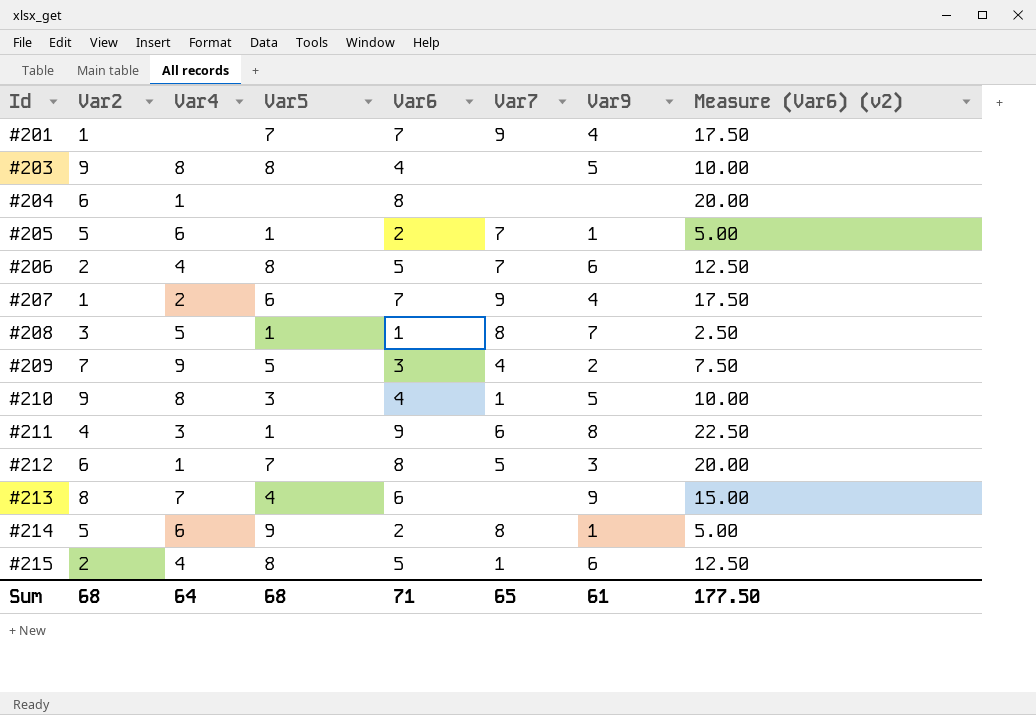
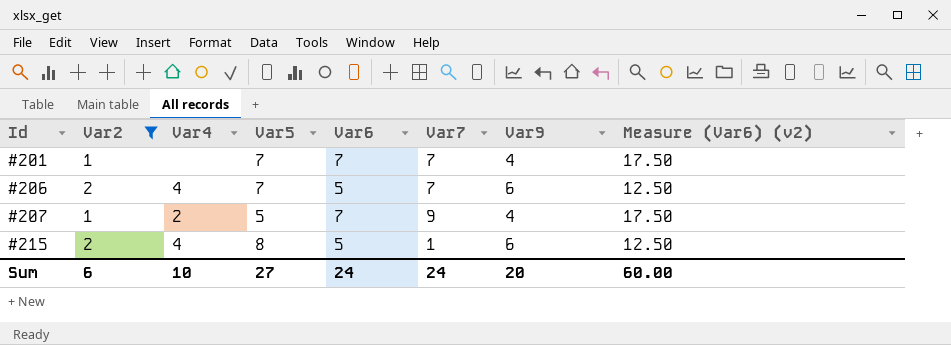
filter: none -> Var2 <= 2
#201 | Var7: 9 -> 7
#206 | Var5: 8 -> 7
#207 | Var5: 6 -> 5
Sum | Var2: 68 -> 6
Sum | Var4: 64 -> 10
Sum | Var5: 68 -> 27
Sum | Var6: 71 -> 24
Sum | Var7: 65 -> 24
Sum | Var9: 61 -> 20
Sum | Measure (Var6) (v2): 177.50 -> 60.00

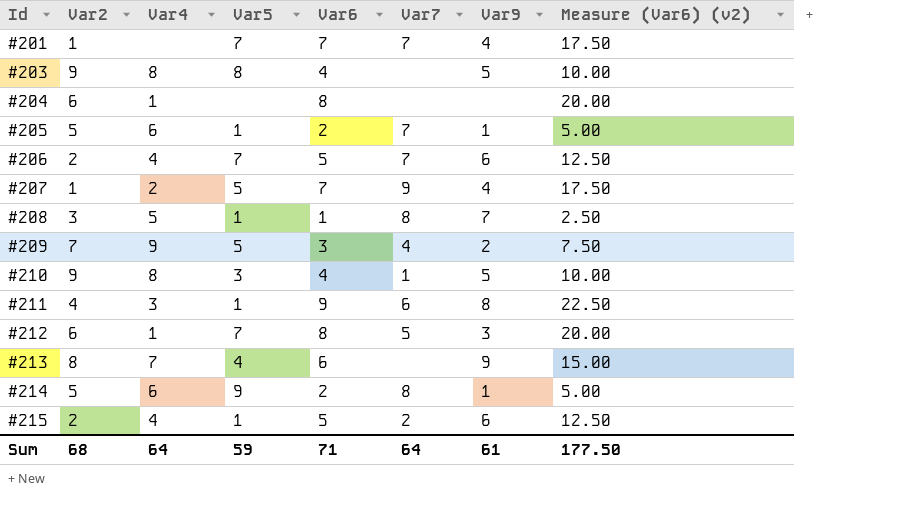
filter: Var2 <= 2 -> none
#215 | Var5: 8 -> 1
#215 | Var7: 1 -> 2
Sum | Var2: 6 -> 68
Sum | Var4: 10 -> 64
Sum | Var5: 27 -> 59
Sum | Var6: 24 -> 71
Sum | Var7: 24 -> 64
Sum | Var9: 20 -> 61
Sum | Measure (Var6) (v2): 60.00 -> 177.50

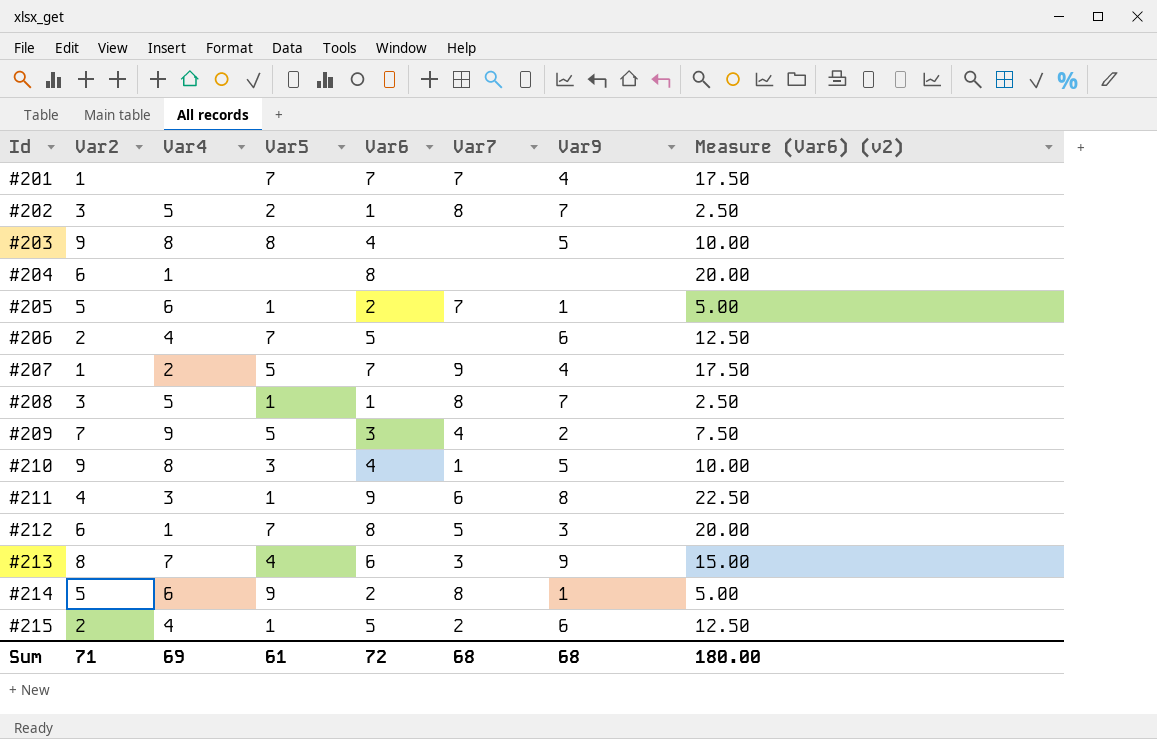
row #202: none -> 3 | 5 | 2 | 1 | 8 | 7 | 2.50
#206 | Var7: 7 -> none
#213 | Var7: none -> 3
Sum | Var2: 68 -> 71
Sum | Var4: 64 -> 69
Sum | Var5: 59 -> 61
Sum | Var6: 71 -> 72
Sum | Var7: 64 -> 68
Sum | Var9: 61 -> 68
Sum | Measure (Var6) (v2): 177.50 -> 180.00

